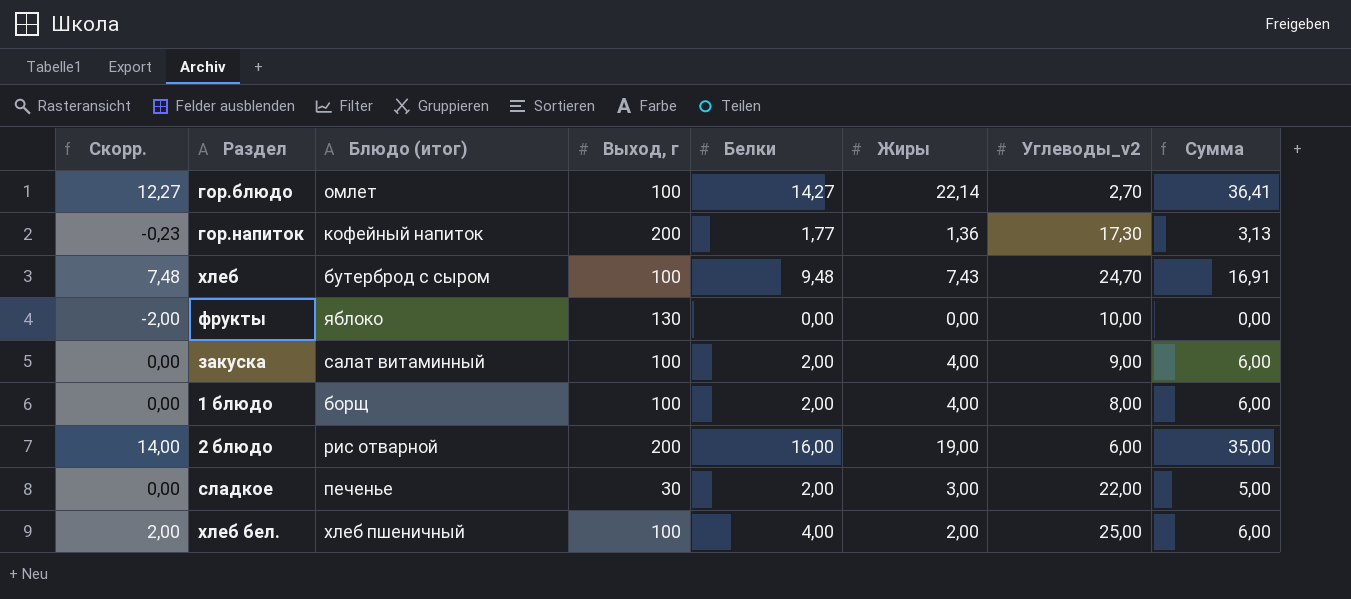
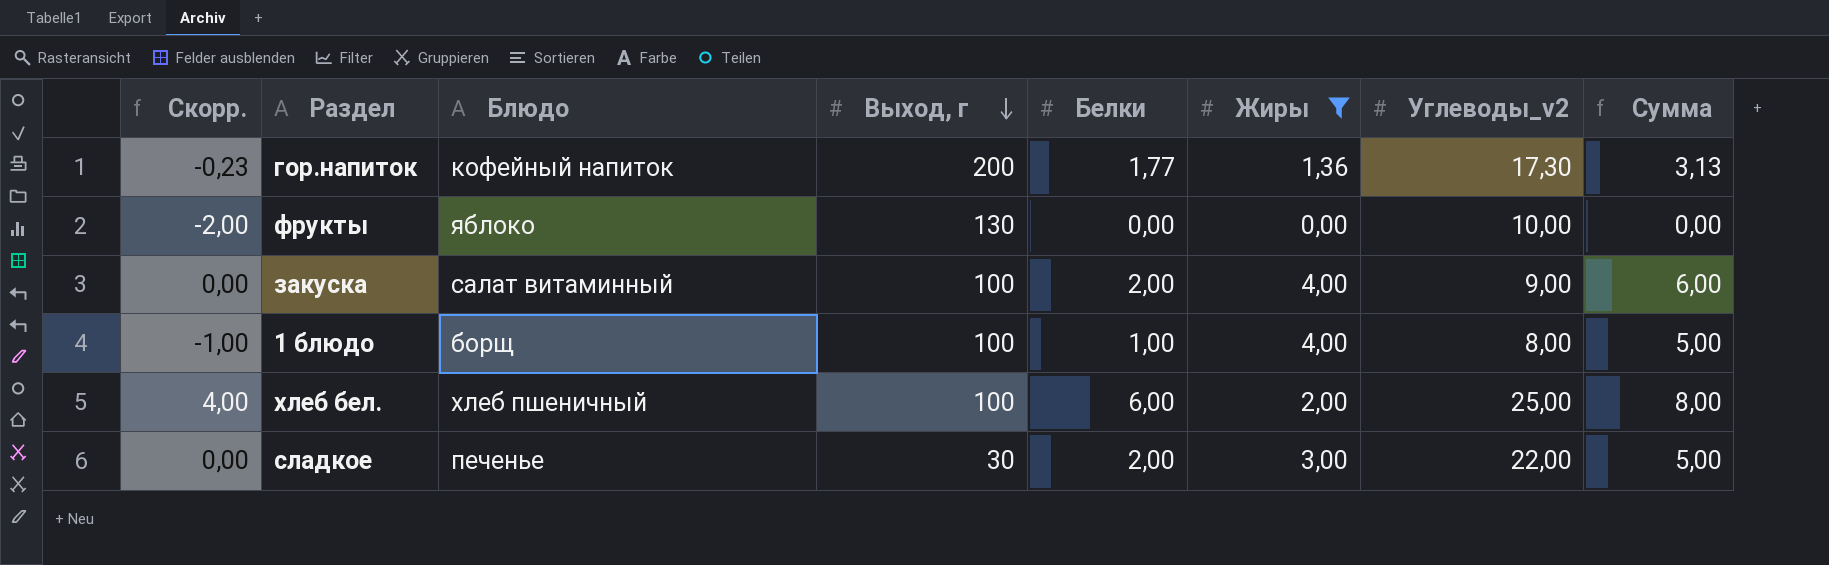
filter: none -> Жиры <= 4,00
row order: none -> Выход, г descending
column name: Блюдо (итог) -> Блюдо
1 блюдо | Скорр.: 0,00 -> -1,00
1 блюдо | Белки: 2,00 -> 1,00
1 блюдо | Сумма: 6,00 -> 5,00
хлеб бел. | Скорр.: 2,00 -> 4,00
хлеб бел. | Белки: 4,00 -> 6,00
хлеб бел. | Сумма: 6,00 -> 8,00

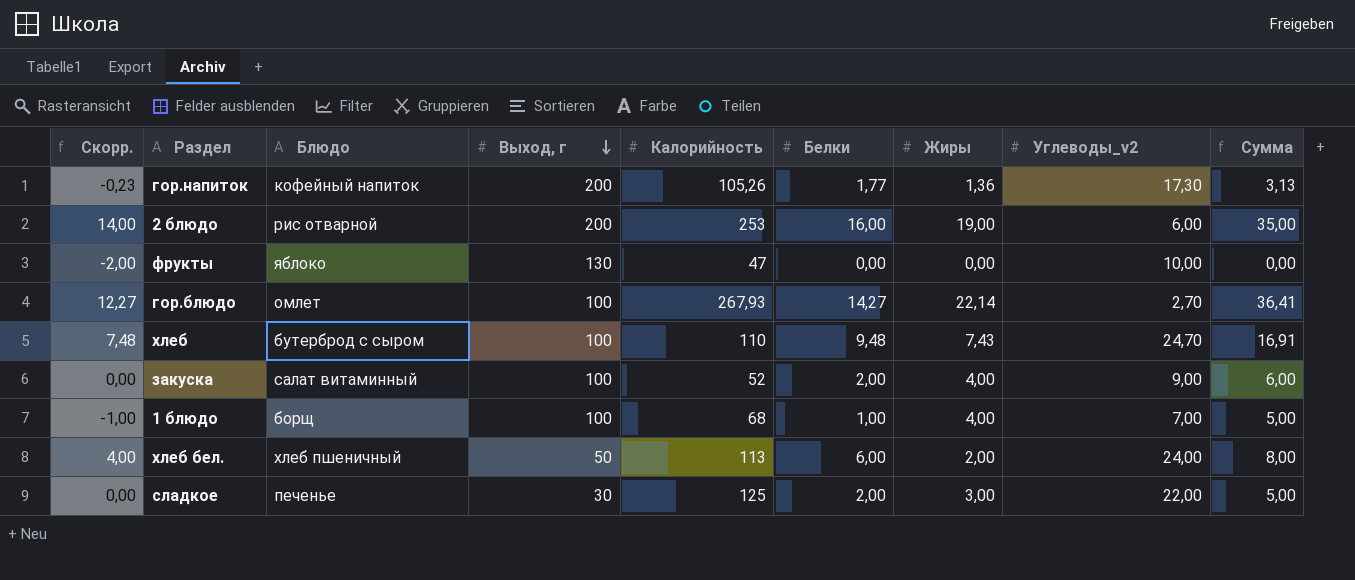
filter: Жиры <= 4,00 -> none
column Калорийность | position: none -> 5
1 блюдо | Углеводы_v2: 8,00 -> 7,00
хлеб бел. | Выход, г: 100 -> 50
хлеб бел. | Углеводы_v2: 25,00 -> 24,00

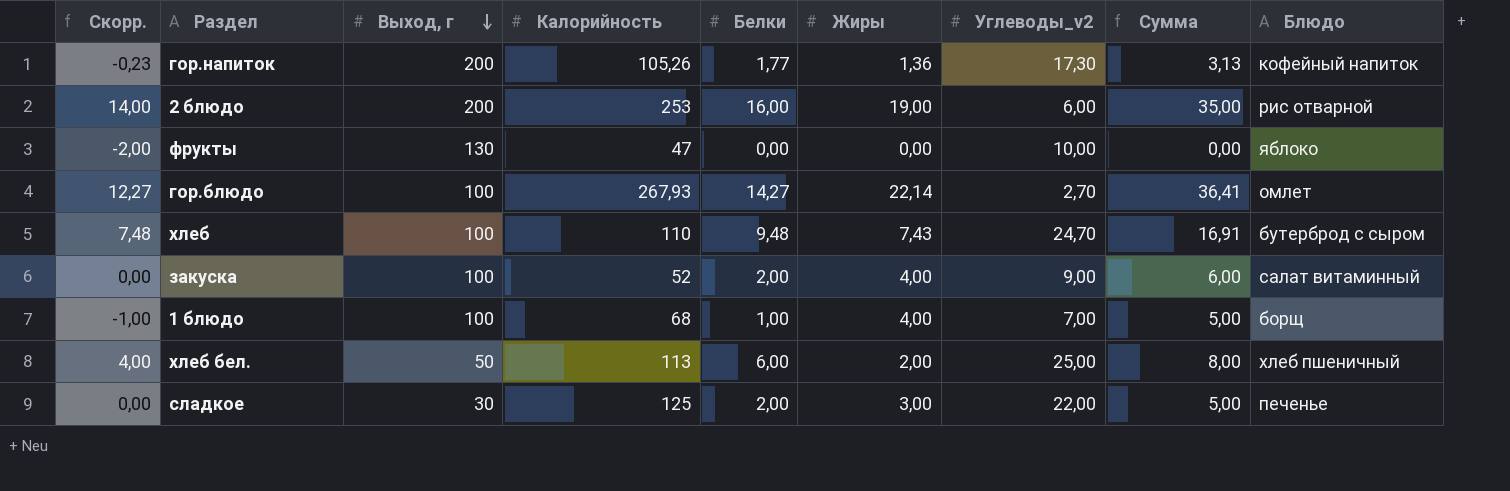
column Блюдо | position: 3 -> 9
хлеб бел. | Углеводы_v2: 24,00 -> 25,00

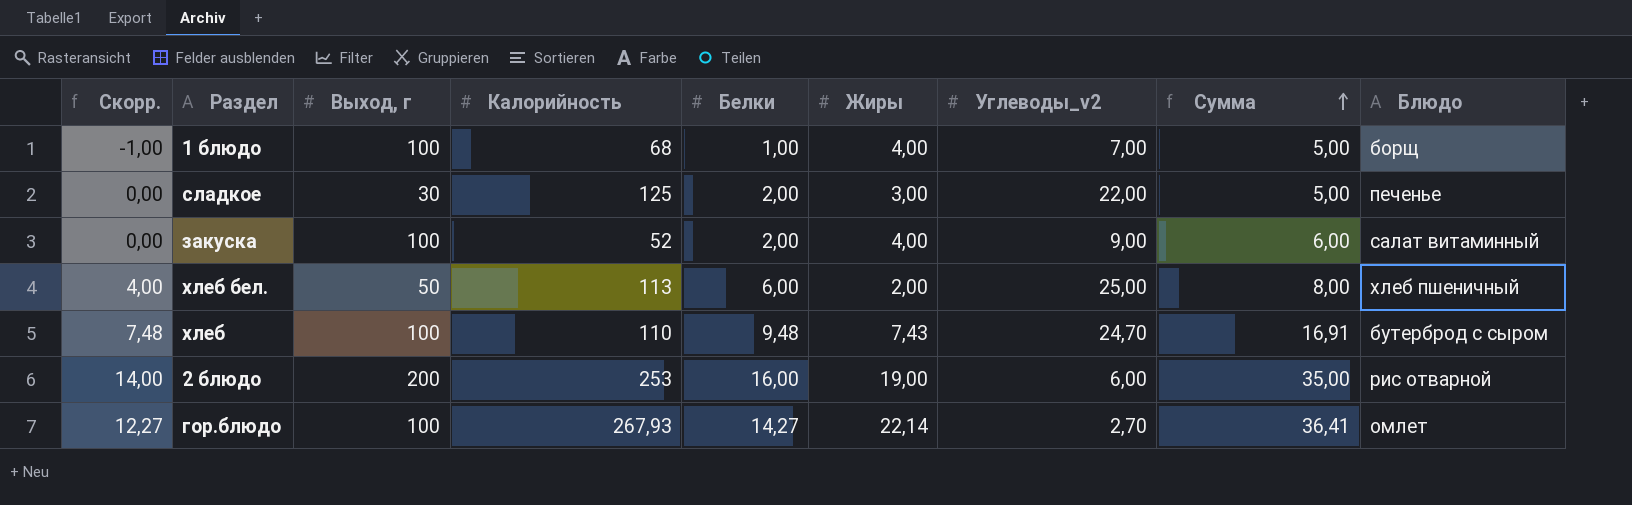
row order: Выход, г descending -> Сумма ascending
row гор.напиток: -0,23 | 200 | 105,26 | 1,77 | 1,36 | 17,30 | 3,13 | кофейный напиток -> none
row фрукты: -2,00 | 130 | 47 | 0,00 | 0,00 | 10,00 | 0,00 | яблоко -> none

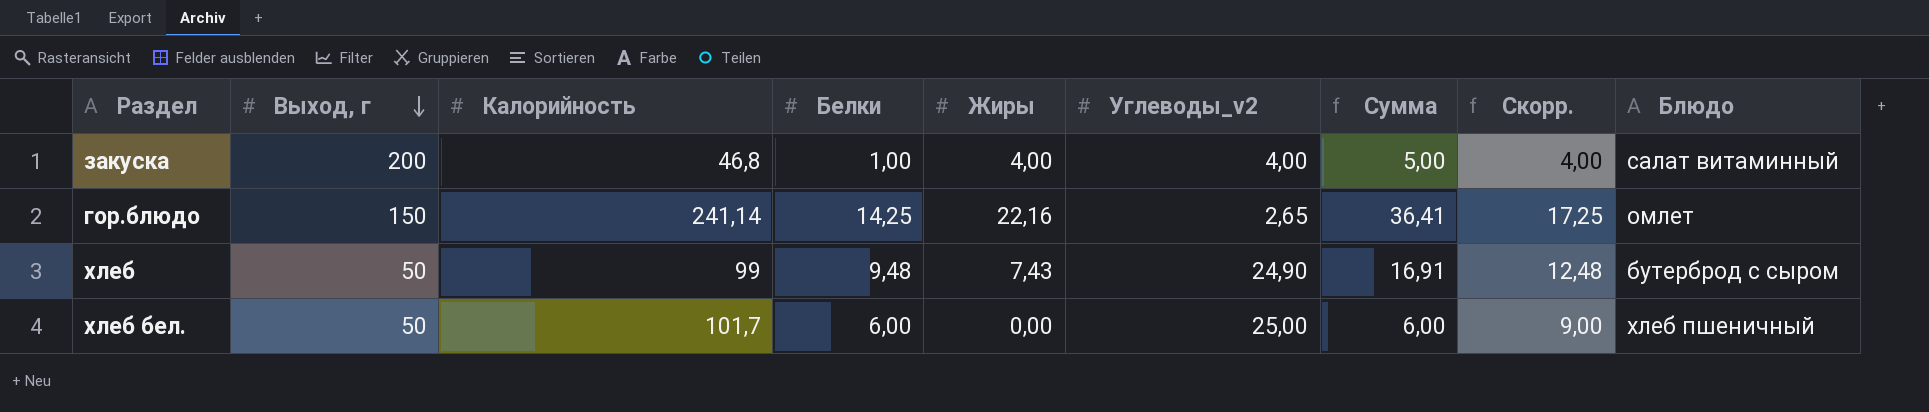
row order: Сумма ascending -> Выход, г descending
column Скорр. | formula: [Белки] - 2 -> [Белки] + 3
column Скорр. | position: 1 -> 8
row 1 блюдо: -1,00 | 100 | 68 | 1,00 | 4,00 | 7,00 | 5,00 | борщ -> none
row сладкое: 0,00 | 30 | 125 | 2,00 | 3,00 | 22,00 | 5,00 | печенье -> none
row 2 блюдо: 14,00 | 200 | 253 | 16,00 | 19,00 | 6,00 | 35,00 | рис отварной -> none
закуска | Выход, г: 100 -> 200
закуска | Калорийность: 52 -> 46,8
закуска | Белки: 2,00 -> 1,00
закуска | Углеводы_v2: 9,00 -> 4,00
закуска | Сумма: 6,00 -> 5,00
гор.блюдо | Выход, г: 100 -> 150
гор.блюдо | Калорийность: 267,93 -> 241,14
гор.блюдо | Белки: 14,27 -> 14,25
гор.блюдо | Жиры: 22,14 -> 22,16
гор.блюдо | Углеводы_v2: 2,70 -> 2,65
хлеб | Выход, г: 100 -> 50
хлеб | Калорийность: 110 -> 99
хлеб | Углеводы_v2: 24,70 -> 24,90
хлеб бел. | Калорийность: 113 -> 101,7
хлеб бел. | Жиры: 2,00 -> 0,00
хлеб бел. | Сумма: 8,00 -> 6,00

